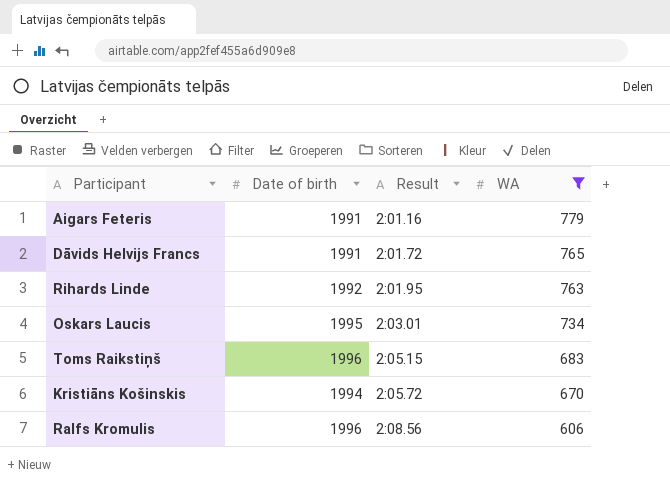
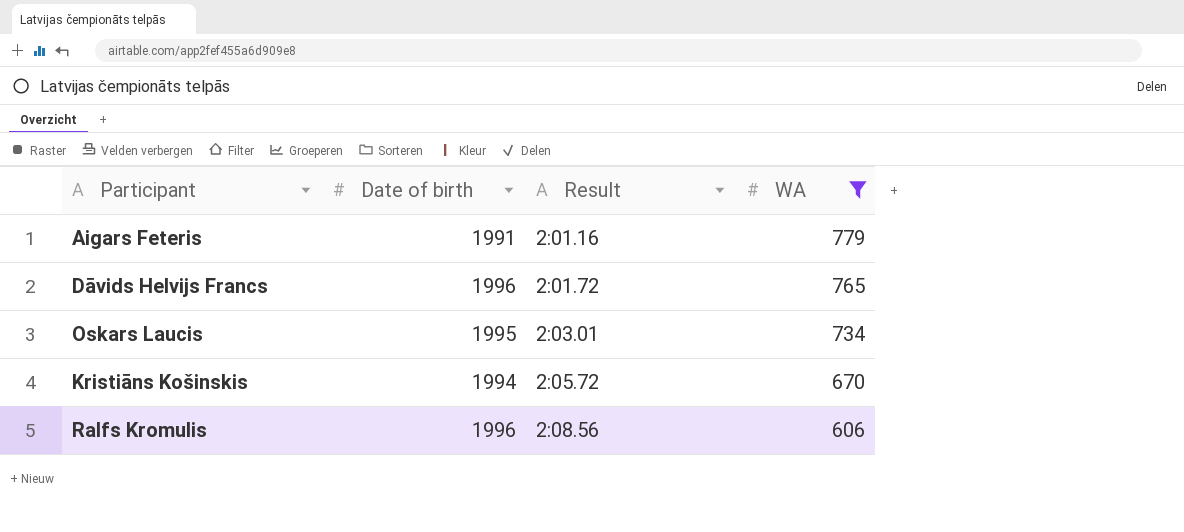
row Rihards Linde: 1992 | 2:01.95 | 763 -> none
row Toms Raikstiņš: 1996 | 2:05.15 | 683 -> none
Dāvids Helvijs Francs | Date of birth: 1991 -> 1996

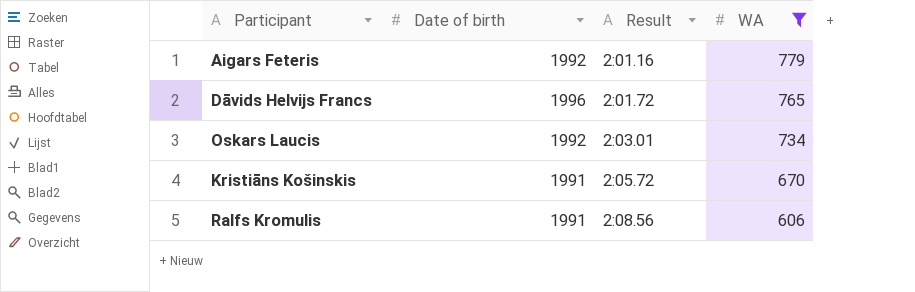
Aigars Feteris | Date of birth: 1991 -> 1992
Oskars Laucis | Date of birth: 1995 -> 1992
Kristiāns Košinskis | Date of birth: 1994 -> 1991
Ralfs Kromulis | Date of birth: 1996 -> 1991

